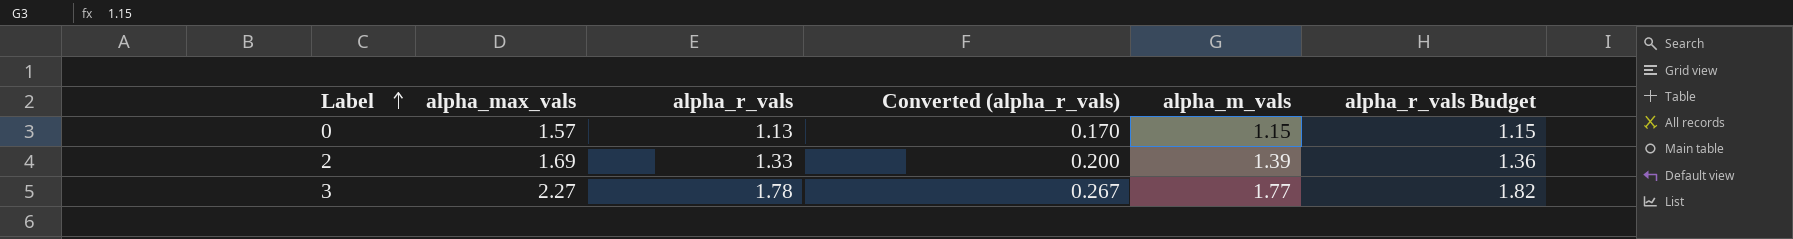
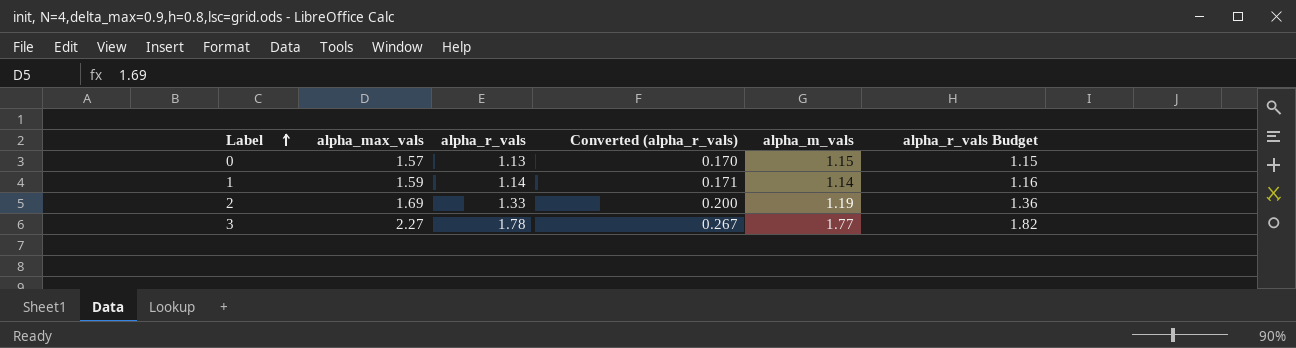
row 1: none -> 1.59 | 1.14 | 0.171 | 1.14 | 1.16
2 | alpha_m_vals: 1.39 -> 1.19

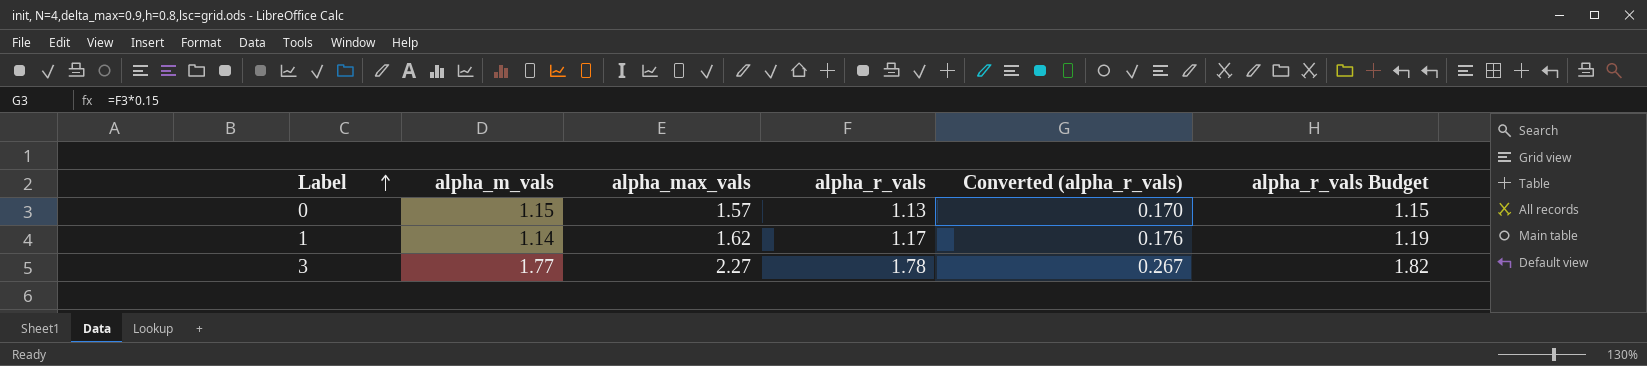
column alpha_m_vals | position: 5 -> 2
row 2: 1.69 | 1.33 | 0.200 | 1.19 | 1.36 -> none
1 | alpha_max_vals: 1.59 -> 1.62
1 | alpha_r_vals: 1.14 -> 1.17
1 | Converted (alpha_r_vals): 0.171 -> 0.176
1 | alpha_r_vals Budget: 1.16 -> 1.19

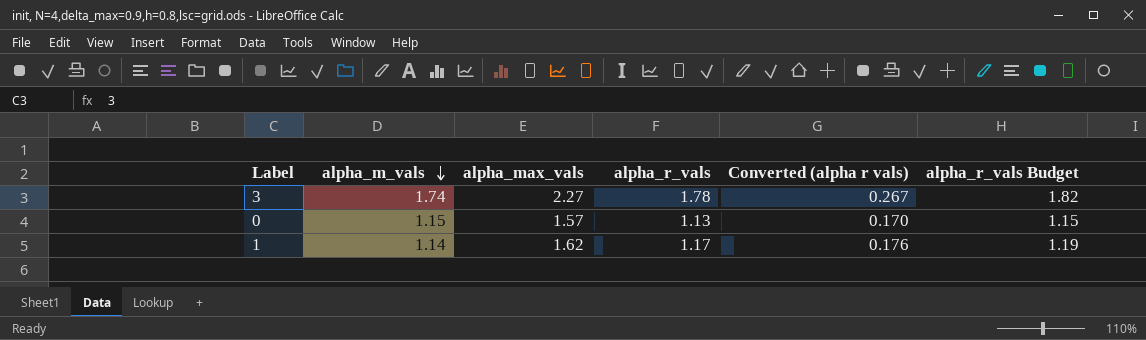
row order: Label ascending -> alpha_m_vals descending
column name: Converted (alpha_r_vals) -> Converted (alpha r vals)
3 | alpha_m_vals: 1.77 -> 1.74

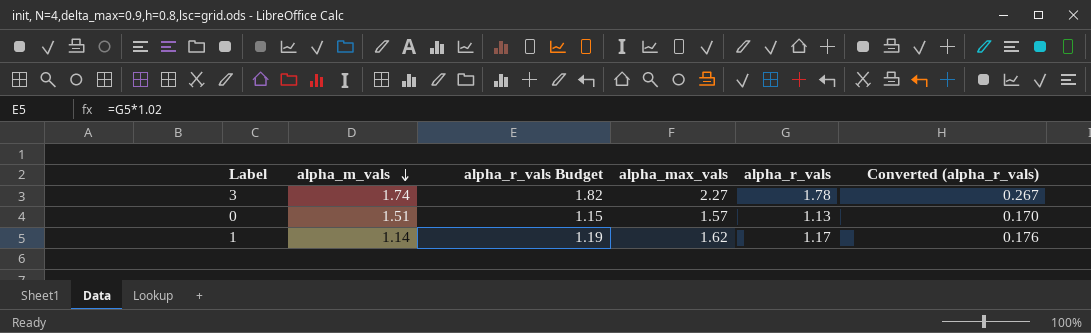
column alpha_r_vals Budget | position: 6 -> 3
column name: Converted (alpha r vals) -> Converted (alpha_r_vals)
0 | alpha_m_vals: 1.15 -> 1.51

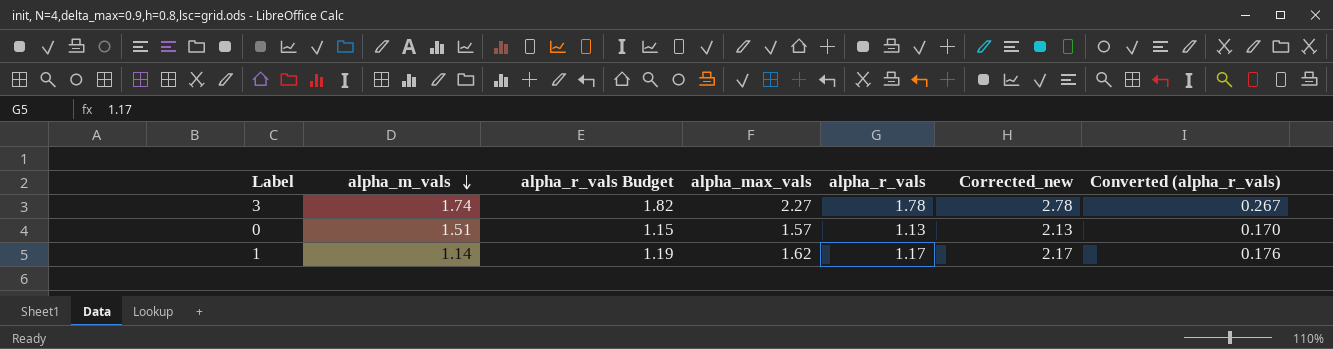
column Corrected_new | formula: none -> [alpha_r_vals] + 1

